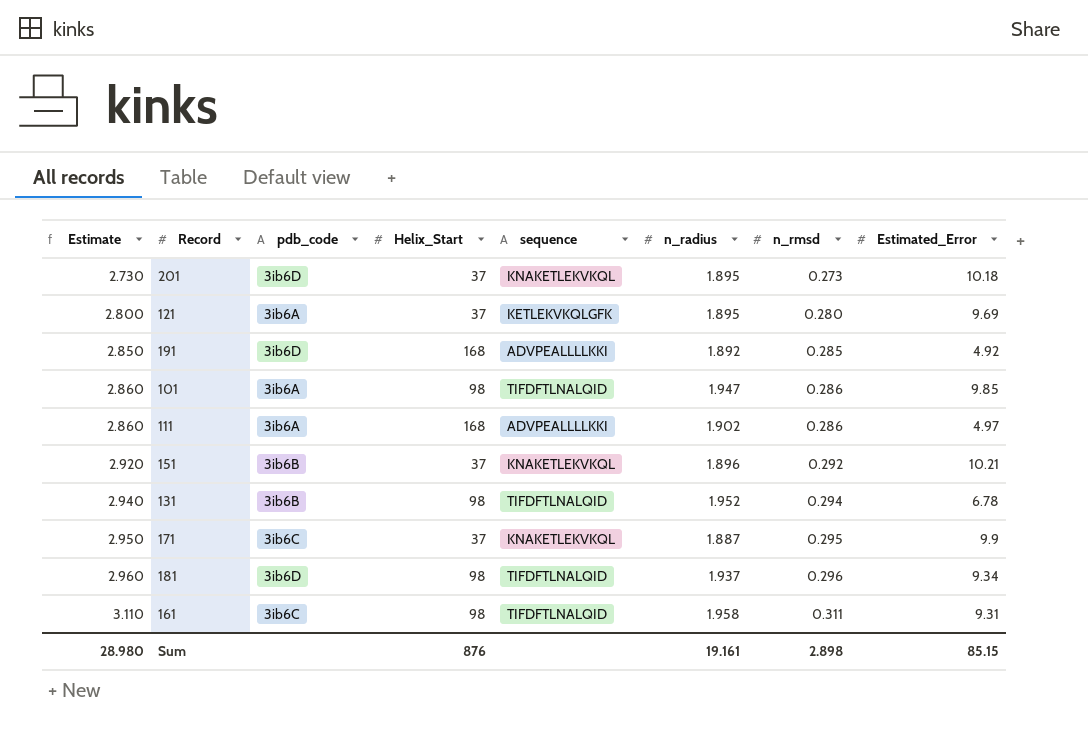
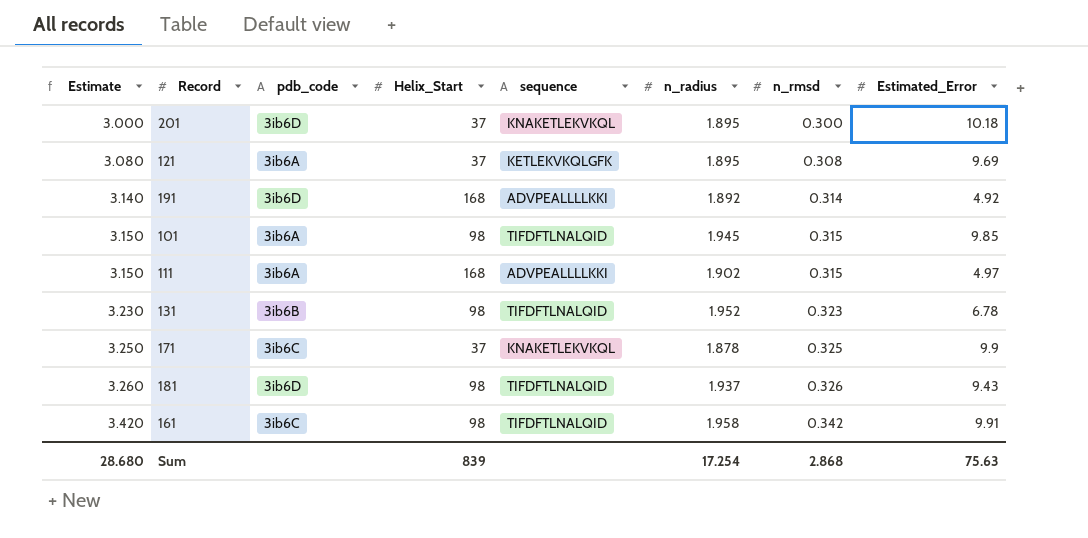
row 151: 2.920 | 3ib6B | 37 | KNAKETLEKVKQL | 1.896 | 0.292 | 10.21 -> none
201 | Estimate: 2.730 -> 3.000
201 | n_rmsd: 0.273 -> 0.300
121 | Estimate: 2.800 -> 3.080
121 | n_rmsd: 0.280 -> 0.308
191 | Estimate: 2.850 -> 3.140
191 | n_rmsd: 0.285 -> 0.314
101 | Estimate: 2.860 -> 3.150
101 | n_radius: 1.947 -> 1.945
101 | n_rmsd: 0.286 -> 0.315
111 | Estimate: 2.860 -> 3.150
111 | n_rmsd: 0.286 -> 0.315
131 | Estimate: 2.940 -> 3.230
131 | n_rmsd: 0.294 -> 0.323
171 | Estimate: 2.950 -> 3.250
171 | n_radius: 1.887 -> 1.878
171 | n_rmsd: 0.295 -> 0.325
181 | Estimate: 2.960 -> 3.260
181 | n_rmsd: 0.296 -> 0.326
181 | Estimated_Error: 9.34 -> 9.43
161 | Estimate: 3.110 -> 3.420
161 | n_rmsd: 0.311 -> 0.342
161 | Estimated_Error: 9.31 -> 9.91
Sum | Estimate: 28.980 -> 28.680
Sum | Helix_Start: 876 -> 839
Sum | n_radius: 19.161 -> 17.254
Sum | n_rmsd: 2.898 -> 2.868
Sum | Estimated_Error: 85.15 -> 75.63

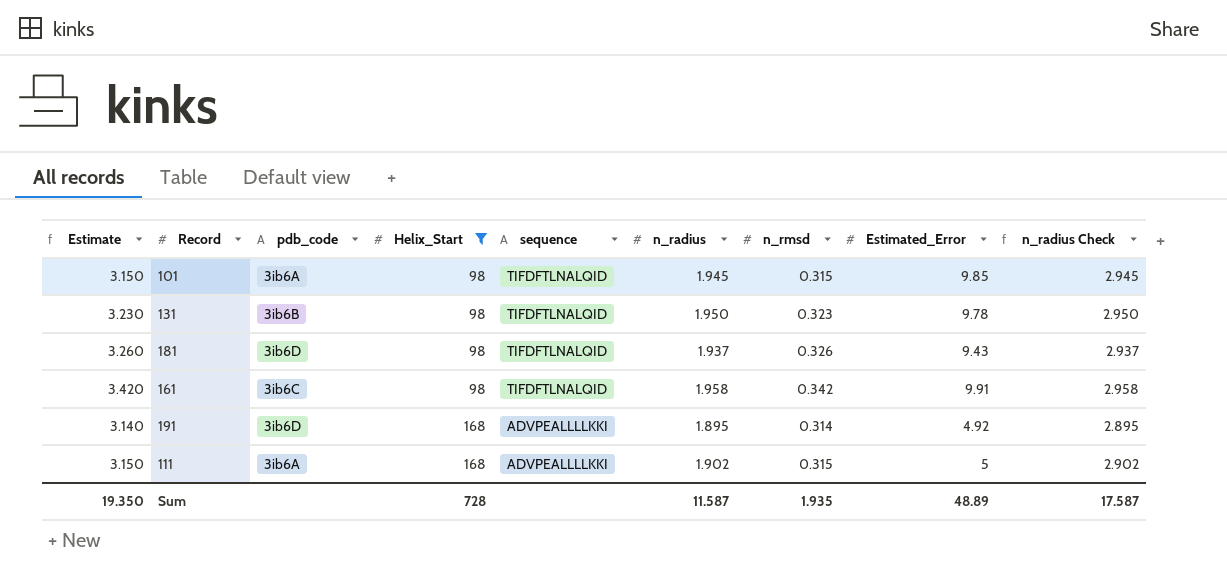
filter: none -> Helix_Start != 37
row order: Estimate ascending -> Helix_Start ascending
column n_radius Check | formula: none -> [n_radius] + 1
131 | n_radius: 1.952 -> 1.950
131 | Estimated_Error: 6.78 -> 9.78
191 | n_radius: 1.892 -> 1.895
111 | Estimated_Error: 4.97 -> 5
Sum | Estimate: 28.680 -> 19.350
Sum | Helix_Start: 839 -> 728
Sum | n_radius: 17.254 -> 11.587
Sum | n_rmsd: 2.868 -> 1.935
Sum | Estimated_Error: 75.63 -> 48.89

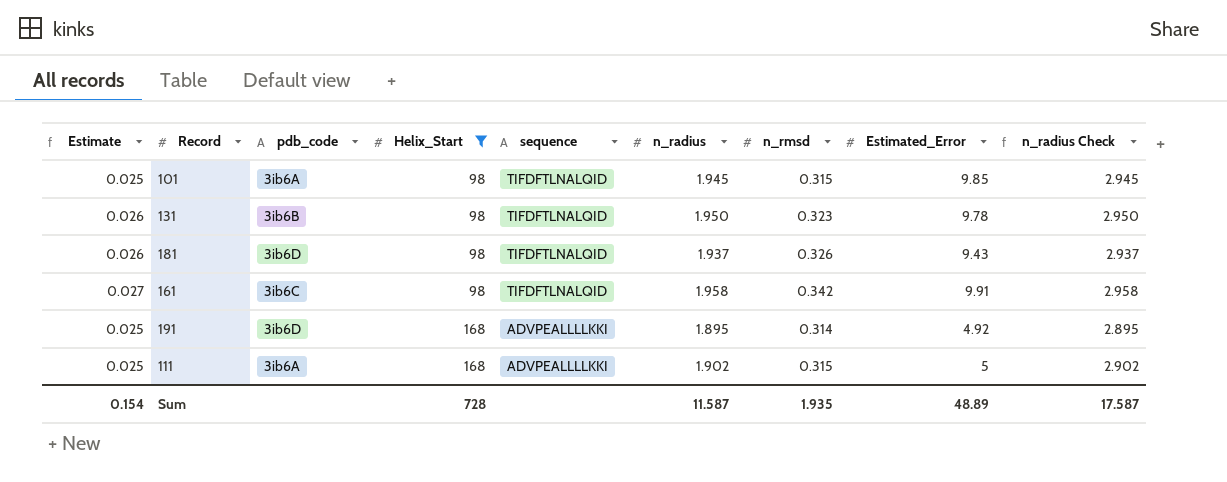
column Estimate | formula: [n_rmsd] * 10 -> [n_rmsd] * 0.08
Sum | Estimate: 19.350 -> 0.154

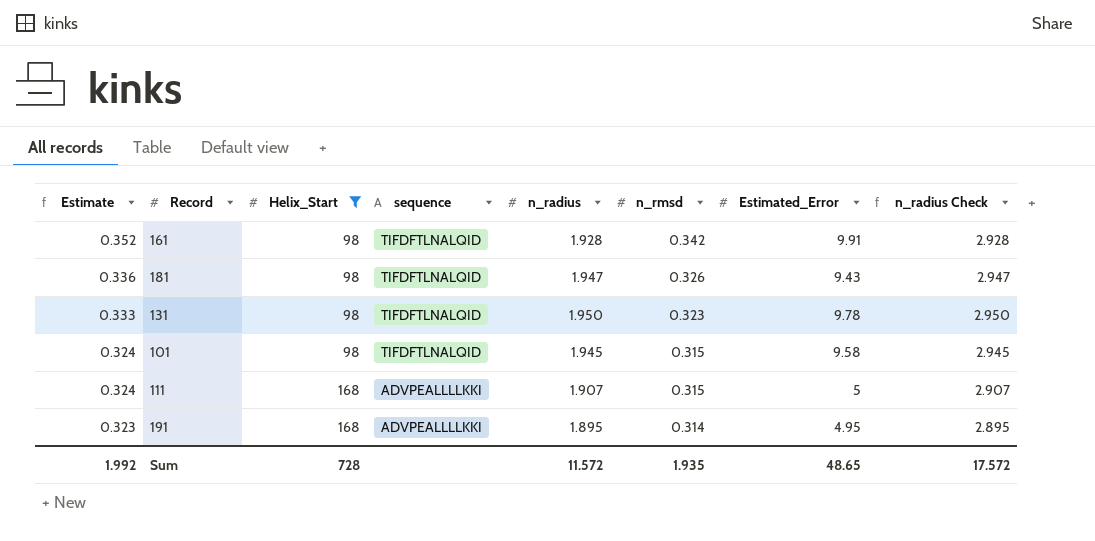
row order: Helix_Start ascending -> Estimate descending
column pdb_code | position: 3 -> none
column Estimate | formula: [n_rmsd] * 0.08 -> [n_rmsd] * 1.03
161 | n_radius: 1.958 -> 1.928
161 | n_radius Check: 2.958 -> 2.928
181 | n_radius: 1.937 -> 1.947
181 | n_radius Check: 2.937 -> 2.947
101 | Estimated_Error: 9.85 -> 9.58
111 | n_radius: 1.902 -> 1.907
111 | n_radius Check: 2.902 -> 2.907
191 | Estimated_Error: 4.92 -> 4.95
Sum | Estimate: 0.154 -> 1.992
Sum | n_radius: 11.587 -> 11.572
Sum | Estimated_Error: 48.89 -> 48.65
Sum | n_radius Check: 17.587 -> 17.572

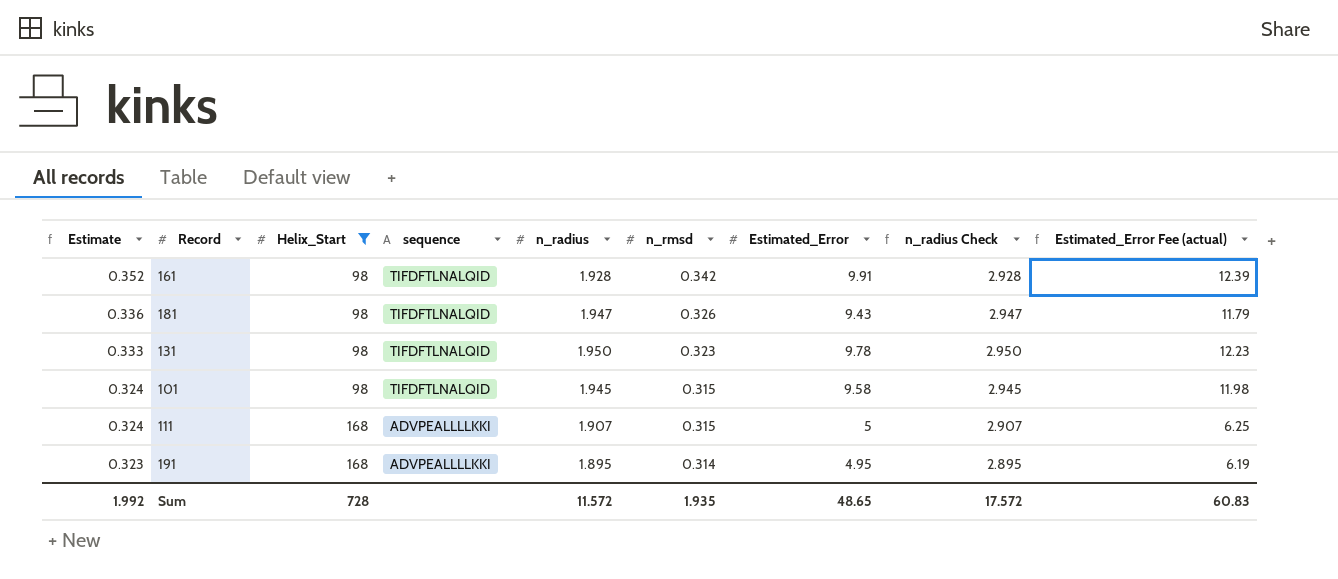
column Estimated_Error Fee (actual) | formula: none -> [Estimated_Error] * 1.25

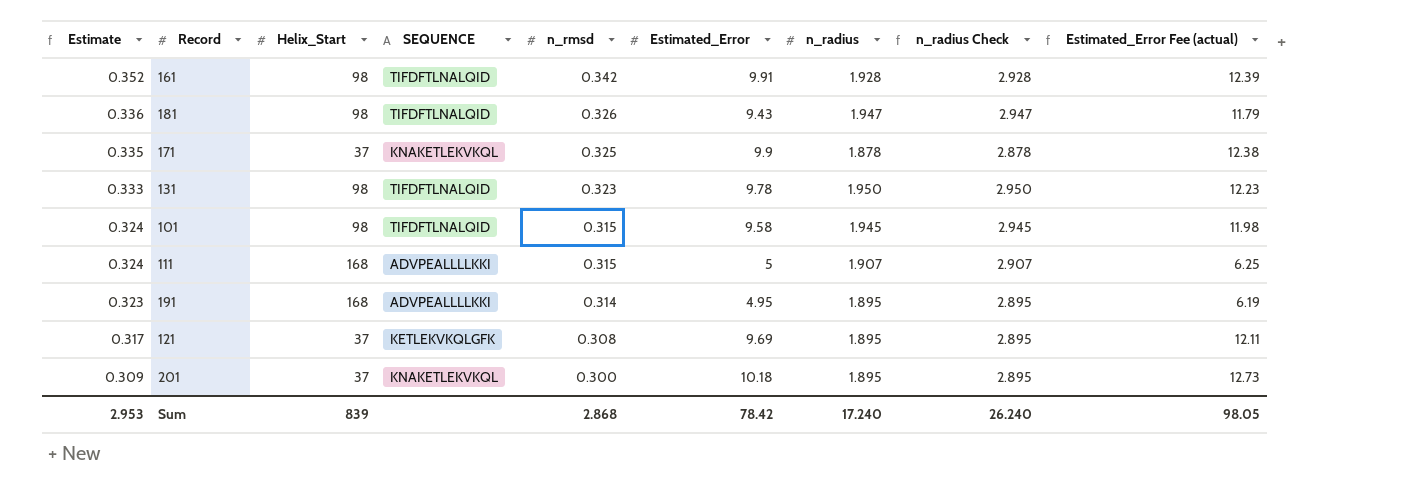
filter: Helix_Start != 37 -> none
column name: sequence -> SEQUENCE
column n_radius | position: 5 -> 7
Sum | Estimate: 1.992 -> 2.953
Sum | Helix_Start: 728 -> 839
Sum | n_rmsd: 1.935 -> 2.868
Sum | Estimated_Error: 48.65 -> 78.42
Sum | n_radius: 11.572 -> 17.240
Sum | n_radius Check: 17.572 -> 26.240
Sum | Estimated_Error Fee (actual): 60.83 -> 98.05

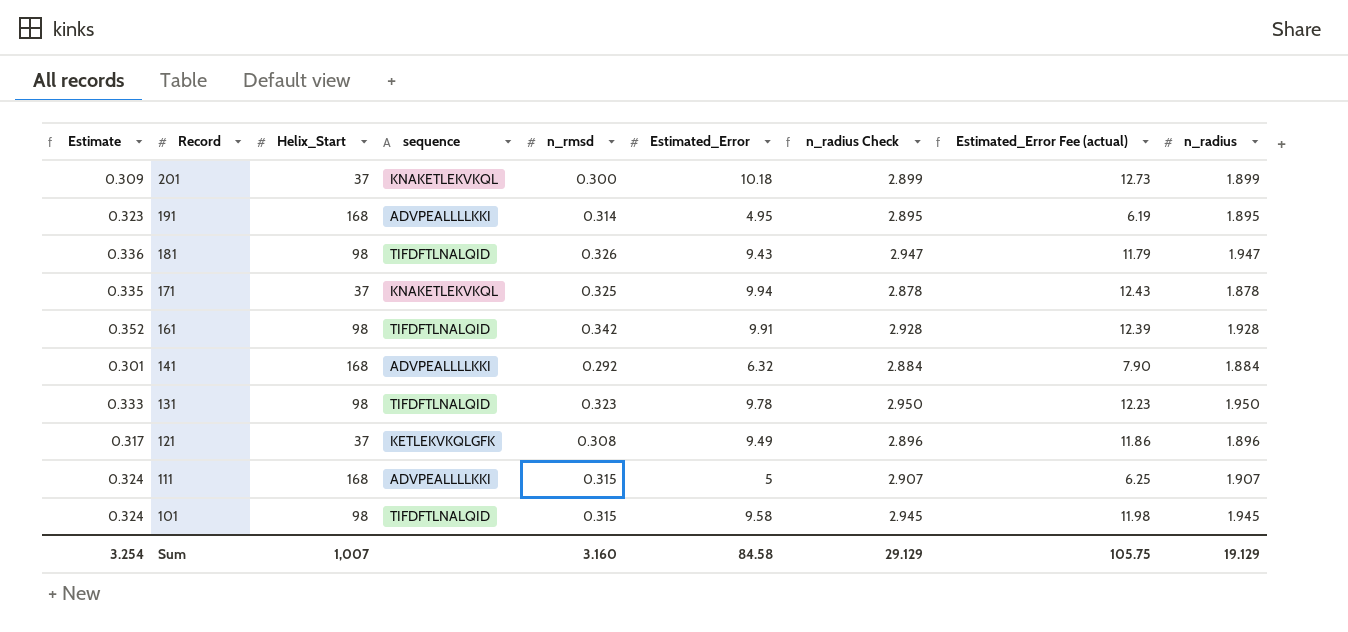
row order: Estimate descending -> Record descending
column name: SEQUENCE -> sequence
column n_radius | position: 7 -> 9
201 | n_radius Check: 2.895 -> 2.899
201 | n_radius: 1.895 -> 1.899
171 | Estimated_Error: 9.9 -> 9.94
171 | Estimated_Error Fee (actual): 12.38 -> 12.43
row 141: none -> 0.301 | 168 | ADVPEALLLLKKI | 0.292 | 6.32 | 2.884 | 7.90 | 1.884
121 | Estimated_Error: 9.69 -> 9.49
121 | n_radius Check: 2.895 -> 2.896
121 | Estimated_Error Fee (actual): 12.11 -> 11.86
121 | n_radius: 1.895 -> 1.896
Sum | Estimate: 2.953 -> 3.254
Sum | Helix_Start: 839 -> 1,007
Sum | n_rmsd: 2.868 -> 3.160
Sum | Estimated_Error: 78.42 -> 84.58
Sum | n_radius Check: 26.240 -> 29.129
Sum | Estimated_Error Fee (actual): 98.05 -> 105.75
Sum | n_radius: 17.240 -> 19.129

